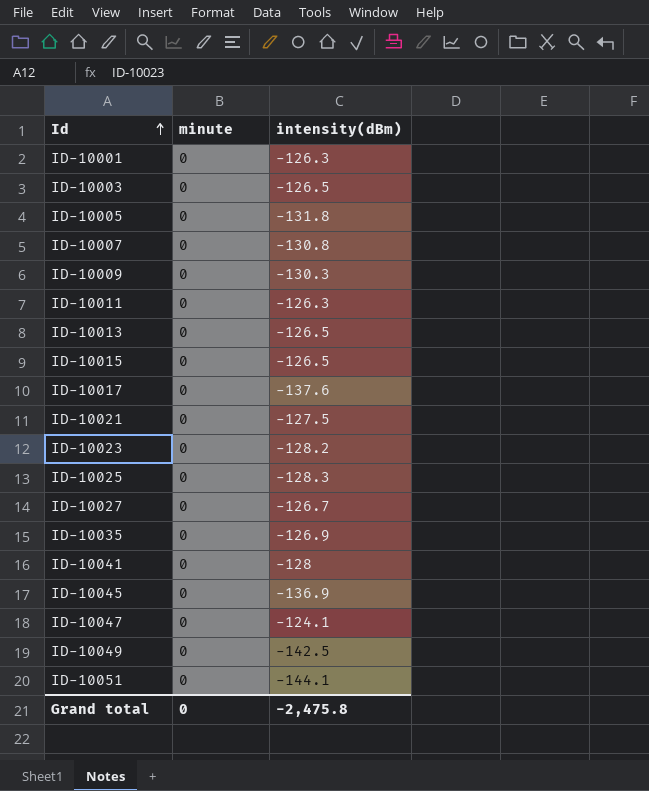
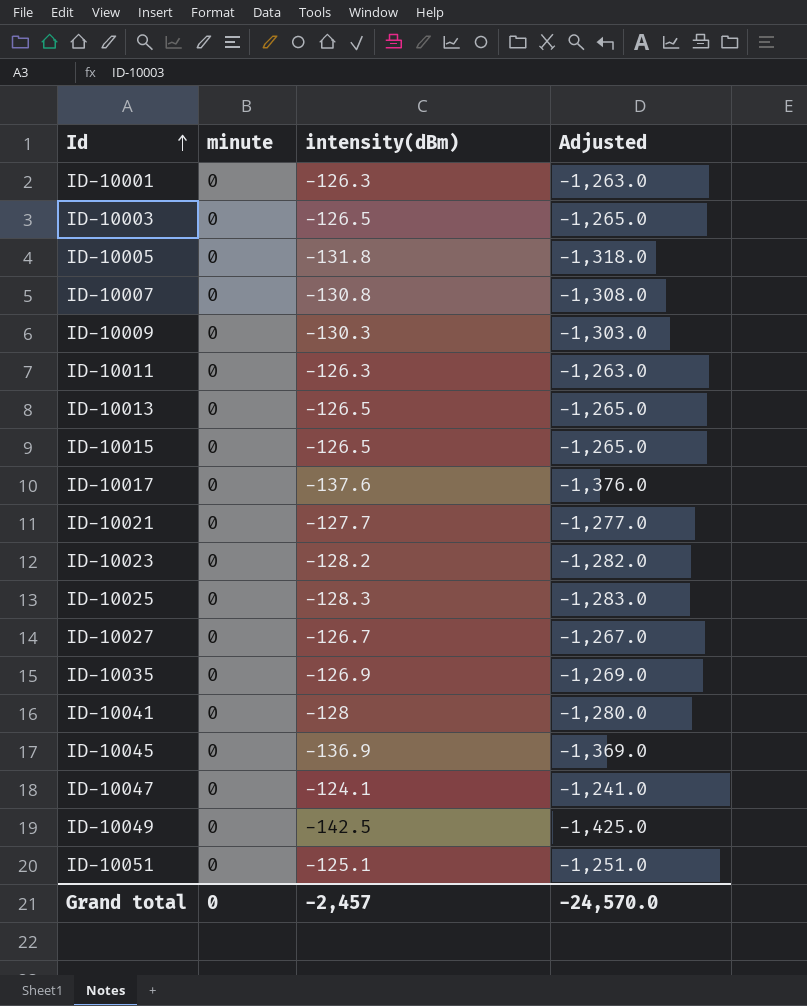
column Adjusted | formula: none -> [intensity(dBm)] * 10
ID-10021 | intensity(dBm): -127.5 -> -127.7
ID-10051 | intensity(dBm): -144.1 -> -125.1
Grand total | intensity(dBm): -2,475.8 -> -2,457

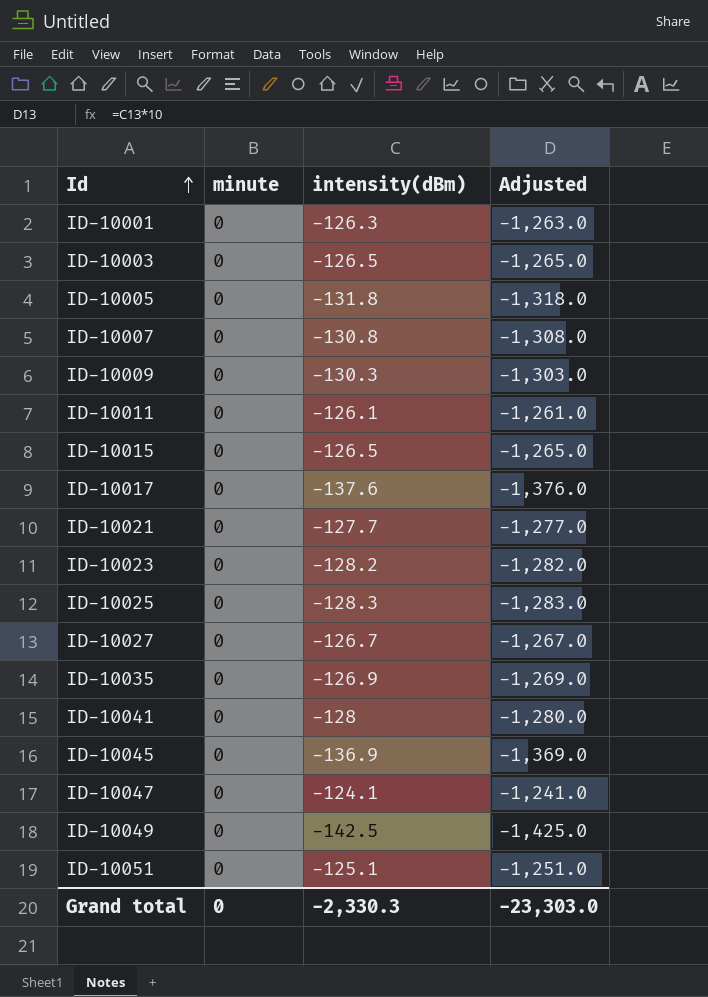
row ID-10013: 0 | -126.5 | -1,265.0 -> none
ID-10011 | intensity(dBm): -126.3 -> -126.1
ID-10011 | Adjusted: -1,263.0 -> -1,261.0
Grand total | intensity(dBm): -2,457 -> -2,330.3
Grand total | Adjusted: -24,570.0 -> -23,303.0

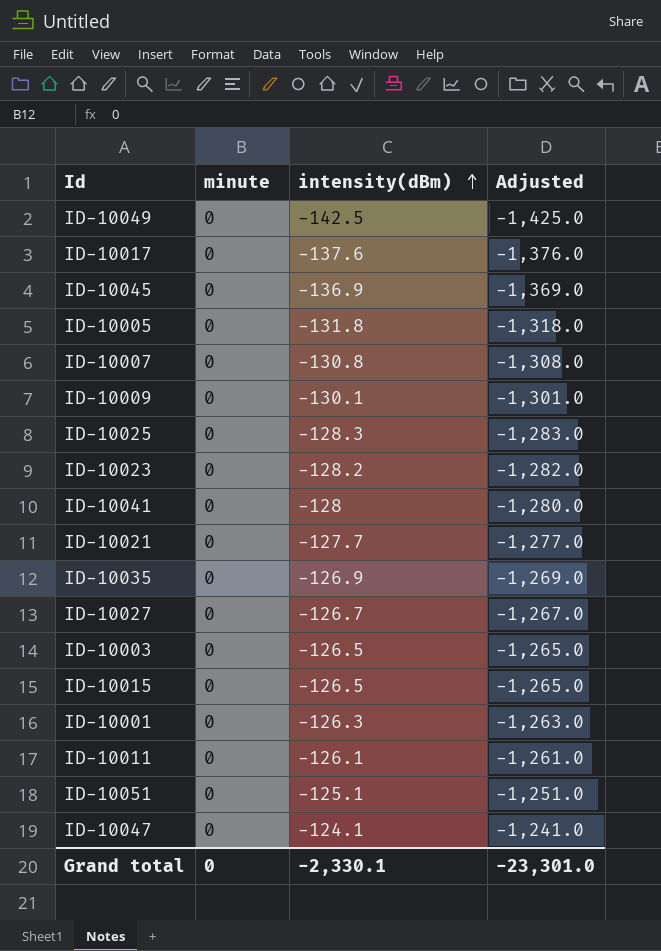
row order: Id ascending -> intensity(dBm) ascending
ID-10009 | intensity(dBm): -130.3 -> -130.1
ID-10009 | Adjusted: -1,303.0 -> -1,301.0
Grand total | intensity(dBm): -2,330.3 -> -2,330.1
Grand total | Adjusted: -23,303.0 -> -23,301.0

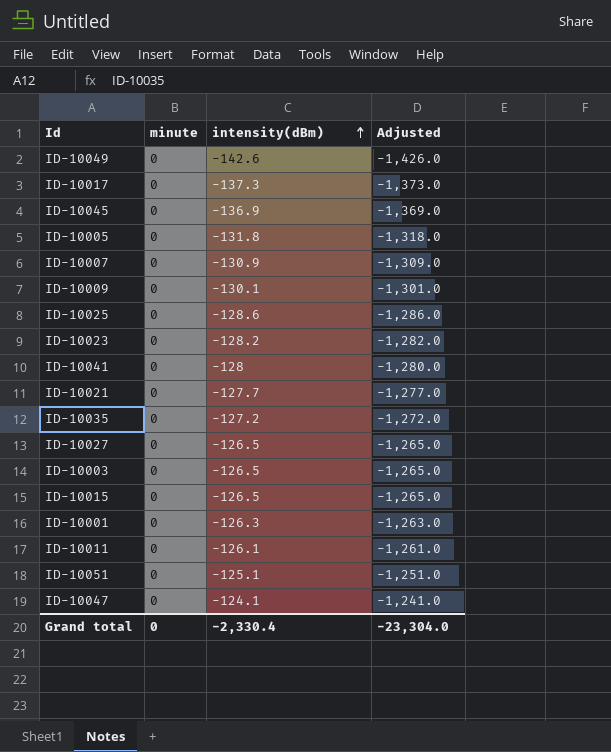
ID-10049 | intensity(dBm): -142.5 -> -142.6
ID-10049 | Adjusted: -1,425.0 -> -1,426.0
ID-10017 | intensity(dBm): -137.6 -> -137.3
ID-10017 | Adjusted: -1,376.0 -> -1,373.0
ID-10007 | intensity(dBm): -130.8 -> -130.9
ID-10007 | Adjusted: -1,308.0 -> -1,309.0
ID-10025 | intensity(dBm): -128.3 -> -128.6
ID-10025 | Adjusted: -1,283.0 -> -1,286.0
ID-10035 | intensity(dBm): -126.9 -> -127.2
ID-10035 | Adjusted: -1,269.0 -> -1,272.0
ID-10027 | intensity(dBm): -126.7 -> -126.5
ID-10027 | Adjusted: -1,267.0 -> -1,265.0
Grand total | intensity(dBm): -2,330.1 -> -2,330.4
Grand total | Adjusted: -23,301.0 -> -23,304.0

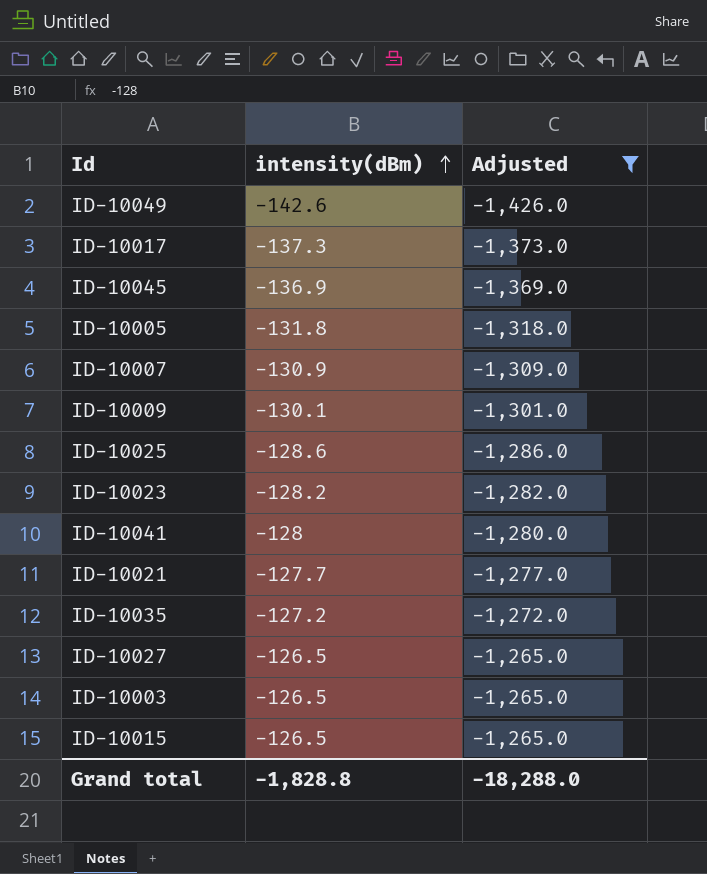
filter: none -> Adjusted <= -1,265.0
column minute | position: 2 -> none
Grand total | intensity(dBm): -2,330.4 -> -1,828.8
Grand total | Adjusted: -23,304.0 -> -18,288.0

